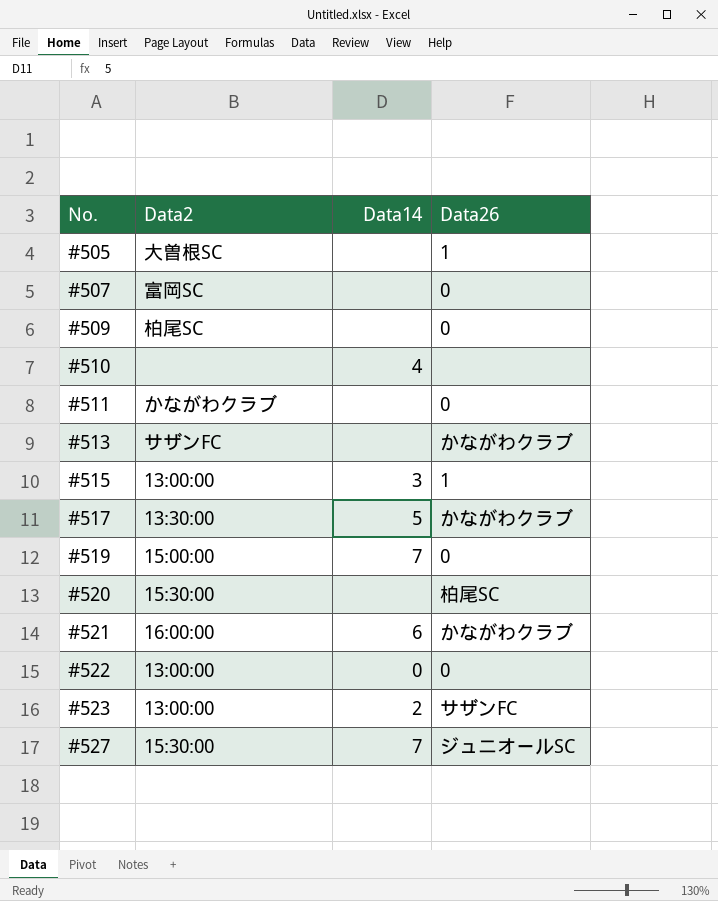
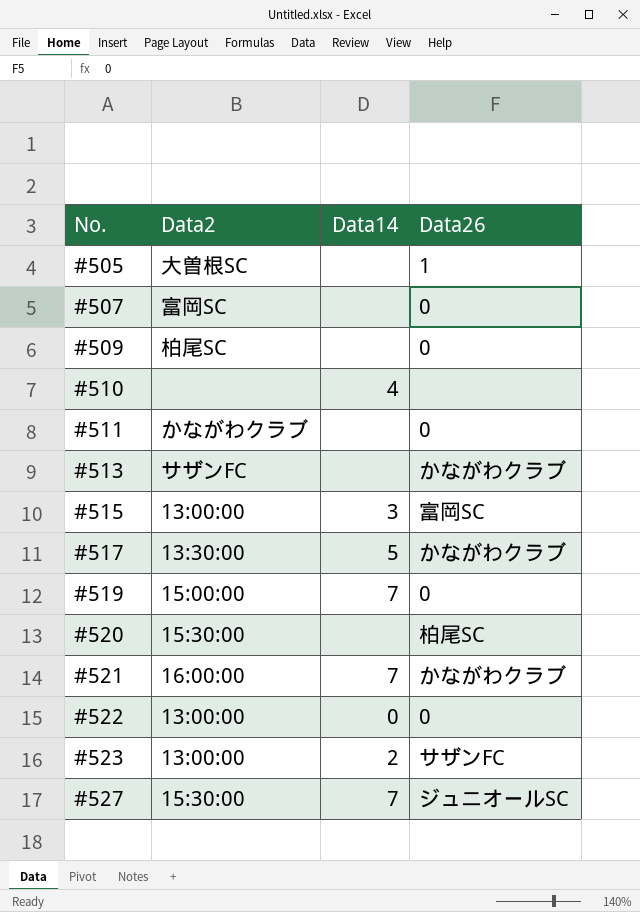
#515 | Data26: 1 -> 富岡SC
#521 | Data14: 6 -> 7

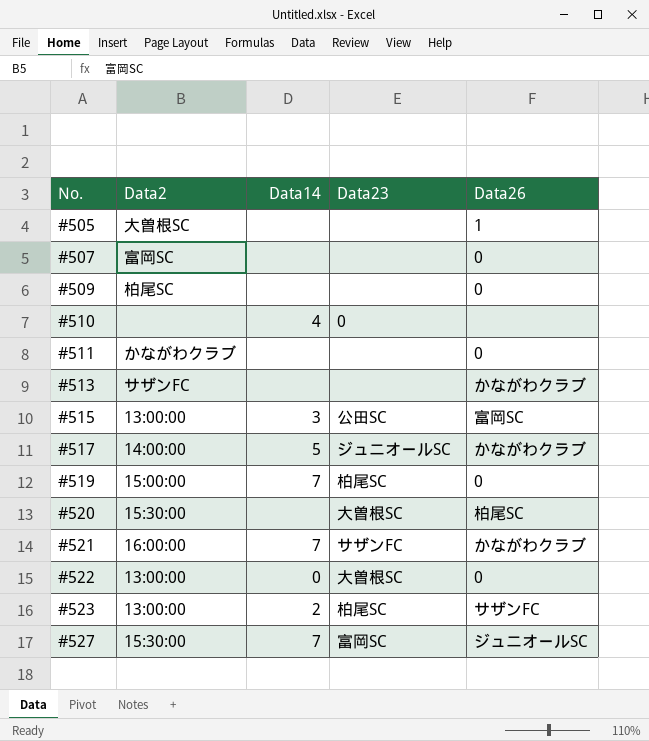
column Data23 | position: none -> 4
#517 | Data2: 13:30:00 -> 14:00:00

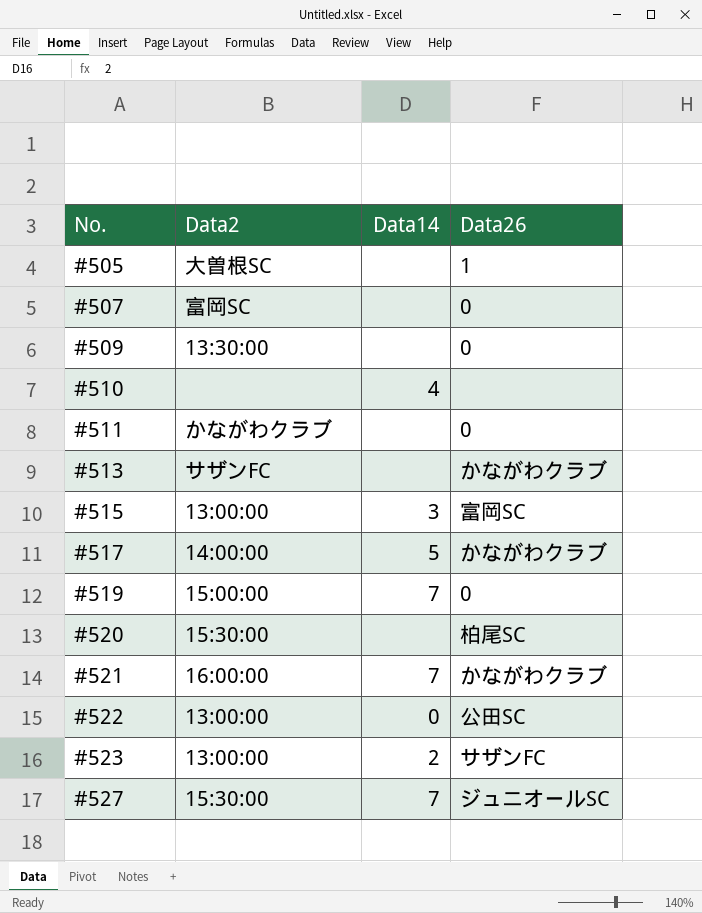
column Data23 | position: 4 -> none
#509 | Data2: 柏尾SC -> 13:30:00
#522 | Data26: 0 -> 公田SC

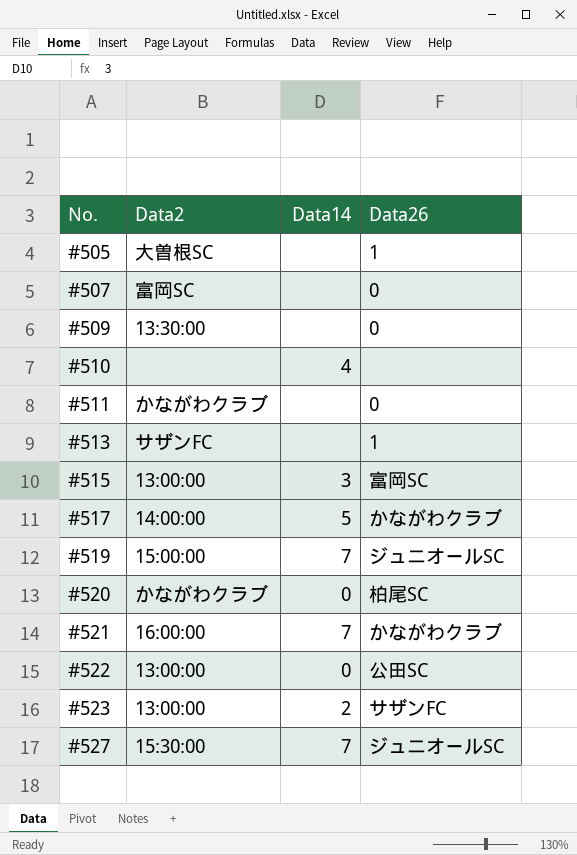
#513 | Data26: かながわクラブ -> 1
#519 | Data26: 0 -> ジュニオールSC
#520 | Data2: 15:30:00 -> かながわクラブ
#520 | Data14: none -> 0

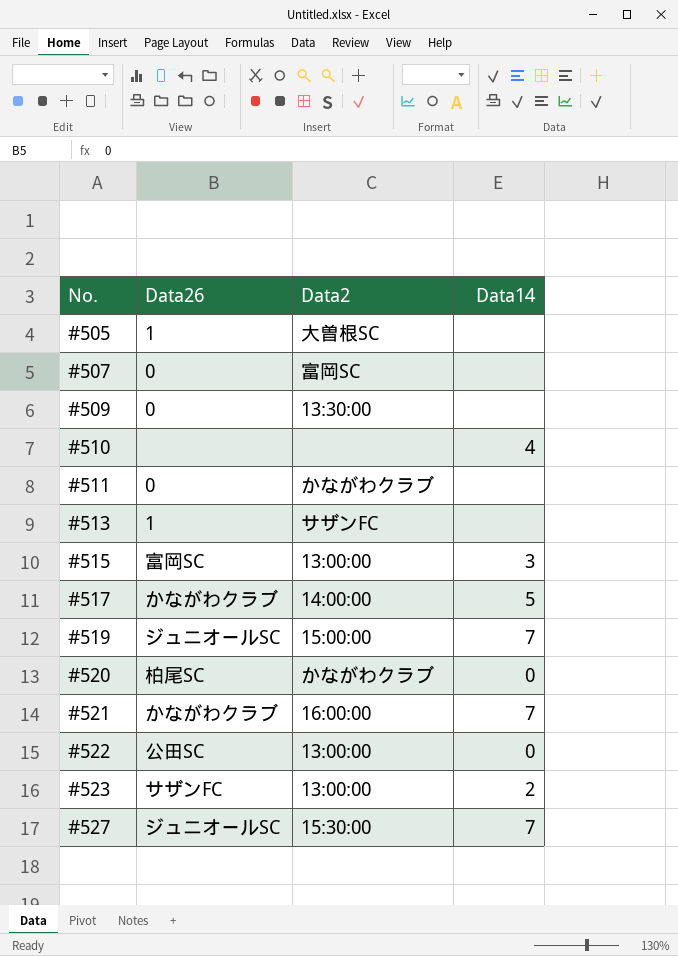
column Data26 | position: 4 -> 2

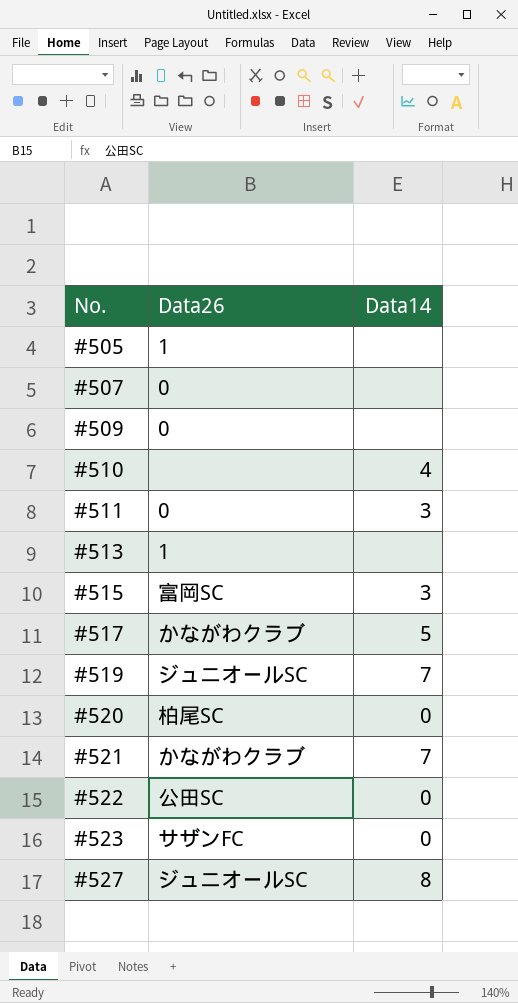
column Data2 | position: 3 -> none
#511 | Data14: none -> 3
#523 | Data14: 2 -> 0
#527 | Data14: 7 -> 8

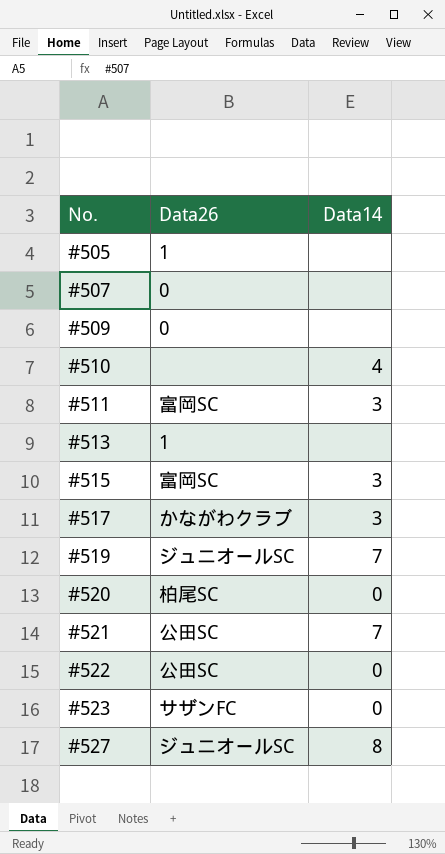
#511 | Data26: 0 -> 富岡SC
#517 | Data14: 5 -> 3
#521 | Data26: かながわクラブ -> 公田SC

